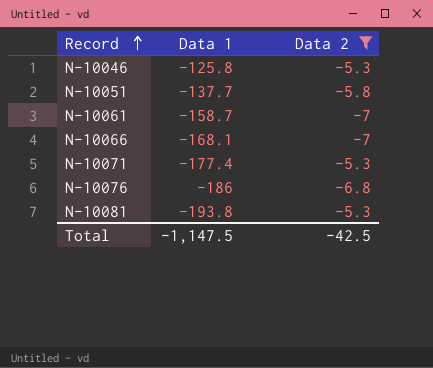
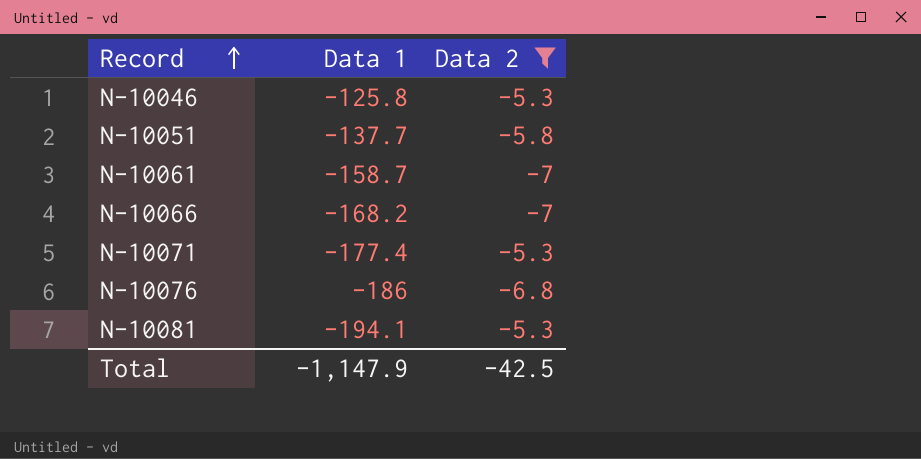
N-10066 | Data 1: -168.1 -> -168.2
N-10081 | Data 1: -193.8 -> -194.1
Total | Data 1: -1,147.5 -> -1,147.9

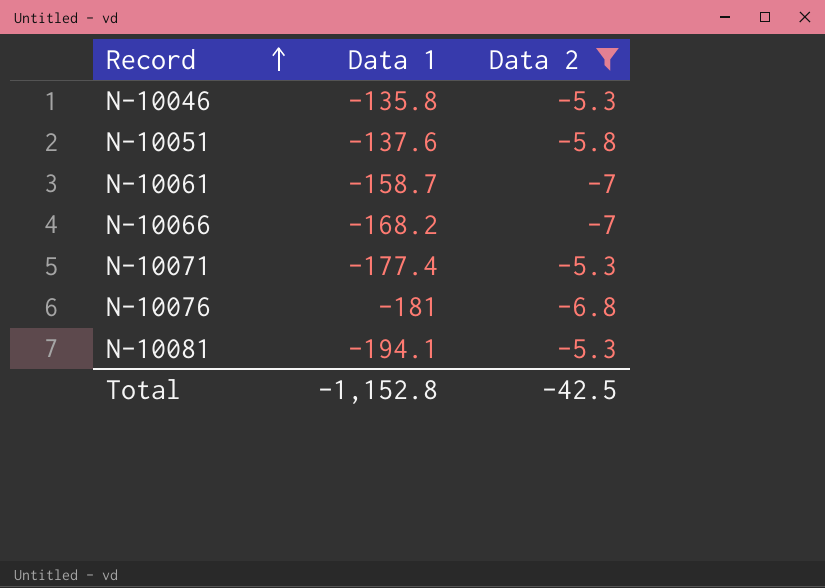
N-10046 | Data 1: -125.8 -> -135.8
N-10051 | Data 1: -137.7 -> -137.6
N-10076 | Data 1: -186 -> -181
Total | Data 1: -1,147.9 -> -1,152.8

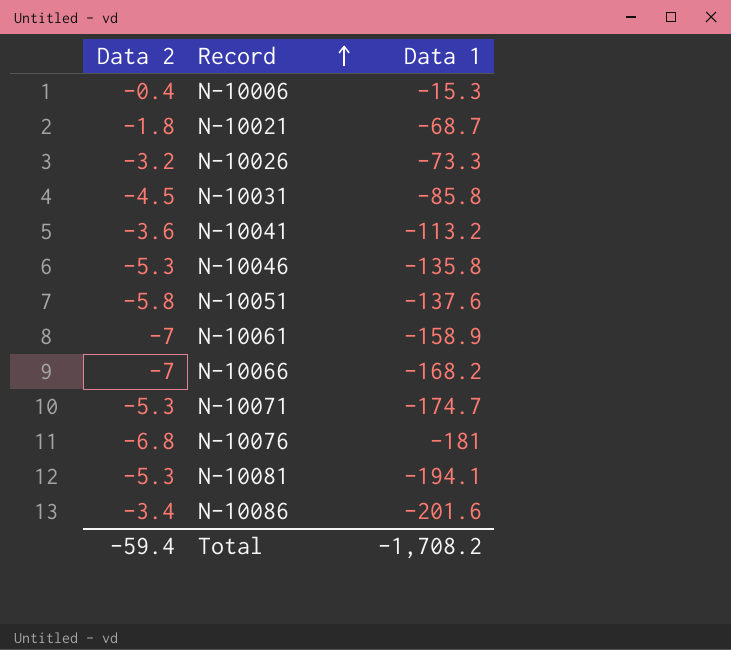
filter: Data 2 <= -5.3 -> none
column Data 2 | position: 3 -> 1
N-10061 | Data 1: -158.7 -> -158.9
N-10071 | Data 1: -177.4 -> -174.7
Total | Data 2: -42.5 -> -59.4
Total | Data 1: -1,152.8 -> -1,708.2

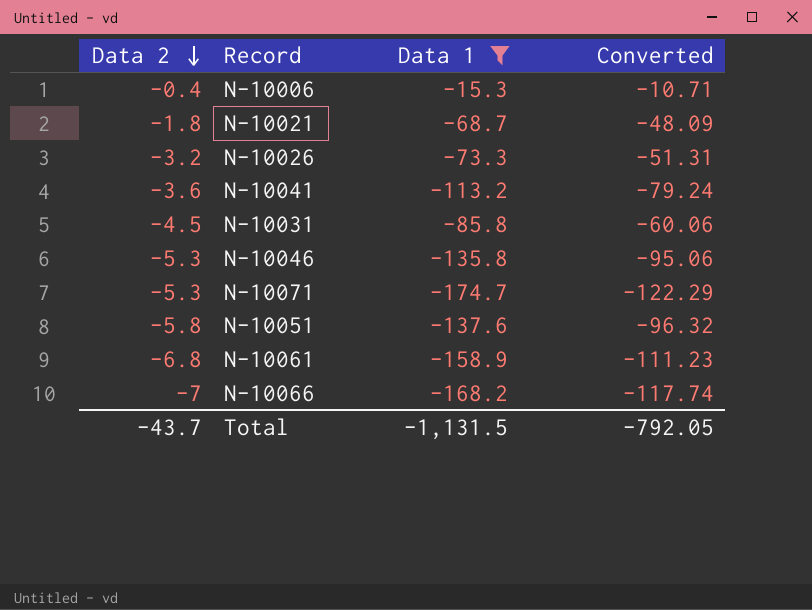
filter: none -> Data 1 >= -174.7
row order: Record ascending -> Data 2 descending
column Converted | formula: none -> [Data 1] * 0.7
N-10061 | Data 2: -7 -> -6.8
Total | Data 2: -59.4 -> -43.7
Total | Data 1: -1,708.2 -> -1,131.5

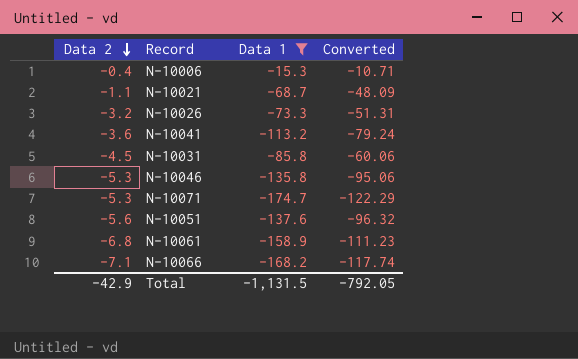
N-10021 | Data 2: -1.8 -> -1.1
N-10051 | Data 2: -5.8 -> -5.6
N-10066 | Data 2: -7 -> -7.1
Total | Data 2: -43.7 -> -42.9

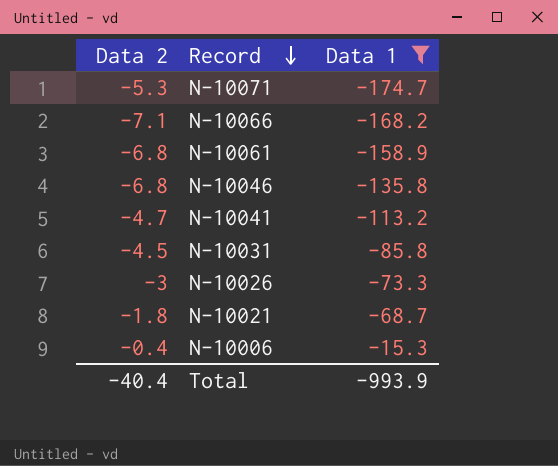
row order: Data 2 descending -> Record descending
column Converted | formula: [Data 1] * 0.7 -> none
row N-10051: -5.6 | -137.6 | -96.32 -> none
N-10046 | Data 2: -5.3 -> -6.8
N-10041 | Data 2: -3.6 -> -4.7
N-10026 | Data 2: -3.2 -> -3
N-10021 | Data 2: -1.1 -> -1.8
Total | Data 2: -42.9 -> -40.4
Total | Data 1: -1,131.5 -> -993.9

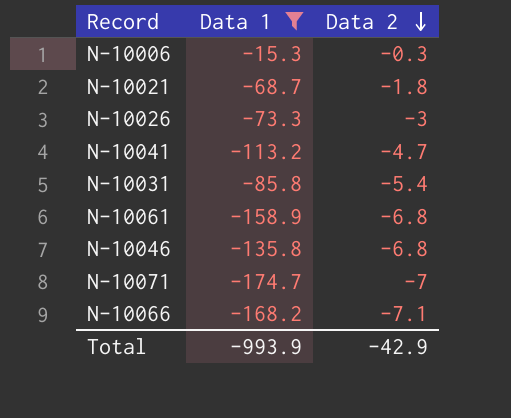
row order: Record descending -> Data 2 descending
column Data 2 | position: 1 -> 3
N-10006 | Data 2: -0.4 -> -0.3
N-10031 | Data 2: -4.5 -> -5.4
N-10071 | Data 2: -5.3 -> -7
Total | Data 2: -40.4 -> -42.9

